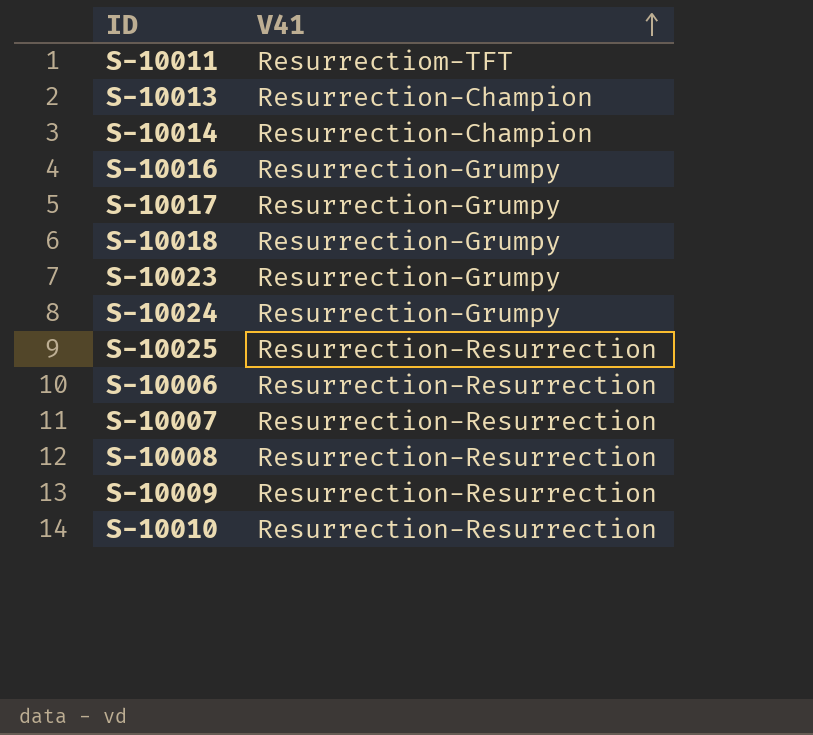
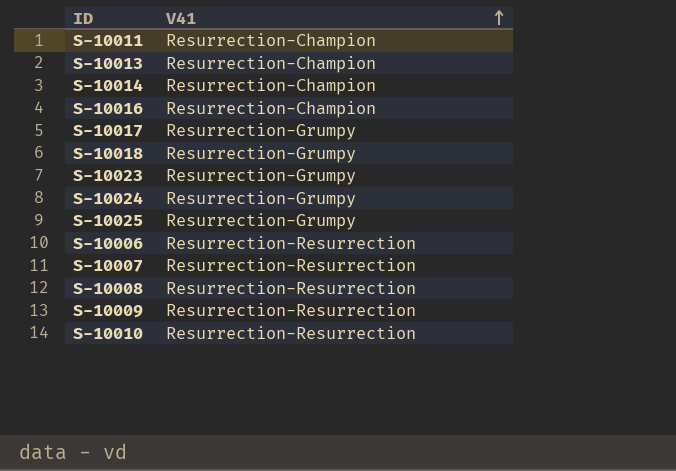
S-10011 | V41: Resurrectiom-TFT -> Resurrection-Champion
S-10016 | V41: Resurrection-Grumpy -> Resurrection-Champion
S-10025 | V41: Resurrection-Resurrection -> Resurrection-Grumpy

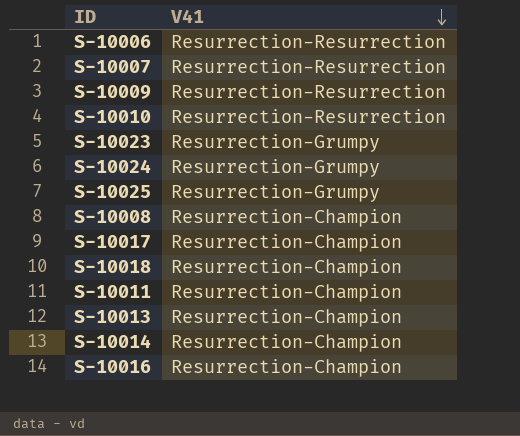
row order: V41 ascending -> V41 descending
S-10008 | V41: Resurrection-Resurrection -> Resurrection-Champion
S-10017 | V41: Resurrection-Grumpy -> Resurrection-Champion
S-10018 | V41: Resurrection-Grumpy -> Resurrection-Champion

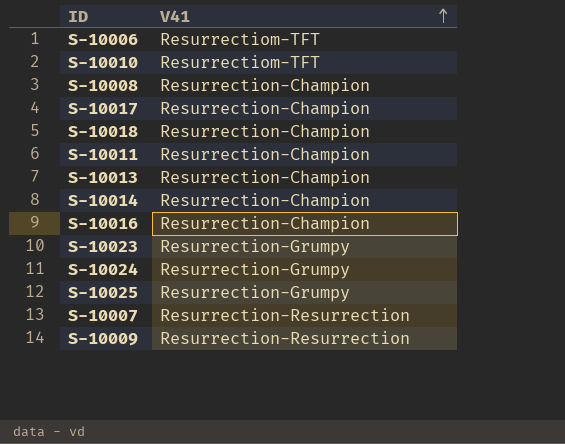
row order: V41 descending -> V41 ascending
S-10006 | V41: Resurrection-Resurrection -> Resurrectiom-TFT
S-10010 | V41: Resurrection-Resurrection -> Resurrectiom-TFT

